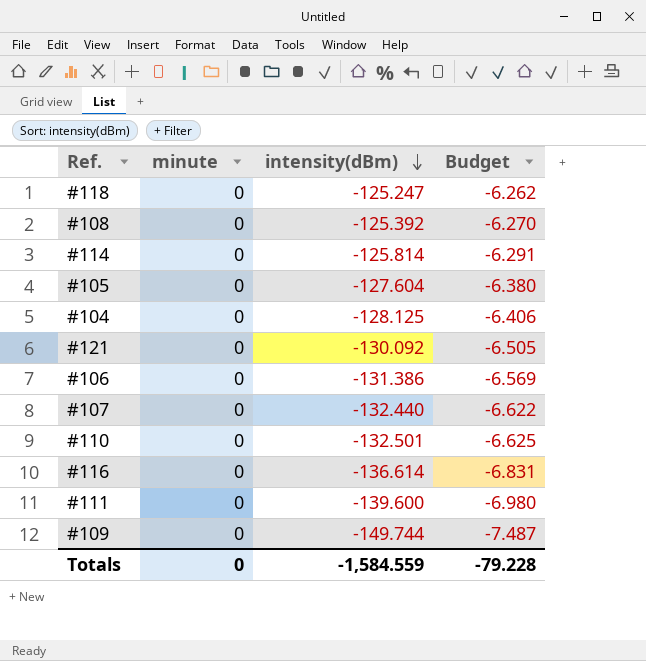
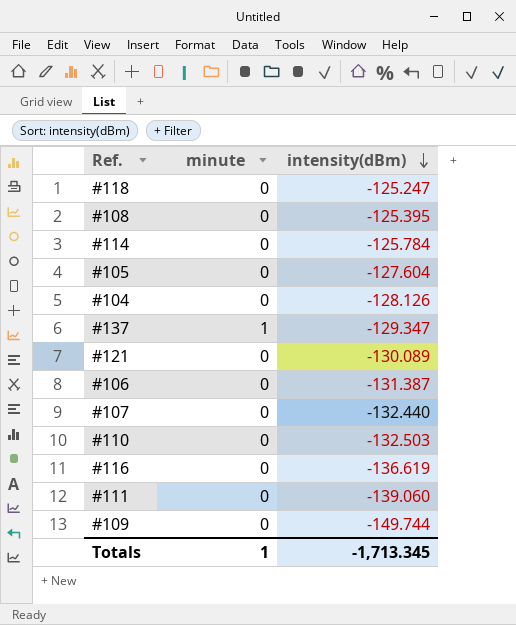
column Budget | formula: [intensity(dBm)] * 0.05 -> none
#108 | intensity(dBm): -125.392 -> -125.395
#114 | intensity(dBm): -125.814 -> -125.784
#104 | intensity(dBm): -128.125 -> -128.126
row #137: none -> 1 | -129.347
#121 | intensity(dBm): -130.092 -> -130.089
#106 | intensity(dBm): -131.386 -> -131.387
#110 | intensity(dBm): -132.501 -> -132.503
#116 | intensity(dBm): -136.614 -> -136.619
#111 | intensity(dBm): -139.600 -> -139.060
Totals | minute: 0 -> 1
Totals | intensity(dBm): -1,584.559 -> -1,713.345

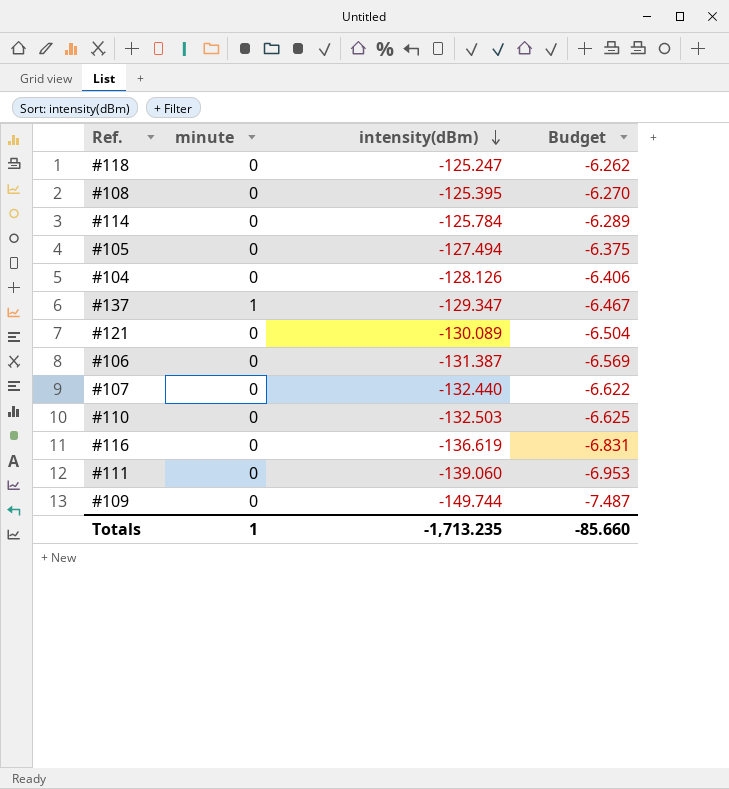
column Budget | formula: none -> [intensity(dBm)] * 0.05
#105 | intensity(dBm): -127.604 -> -127.494
Totals | intensity(dBm): -1,713.345 -> -1,713.235

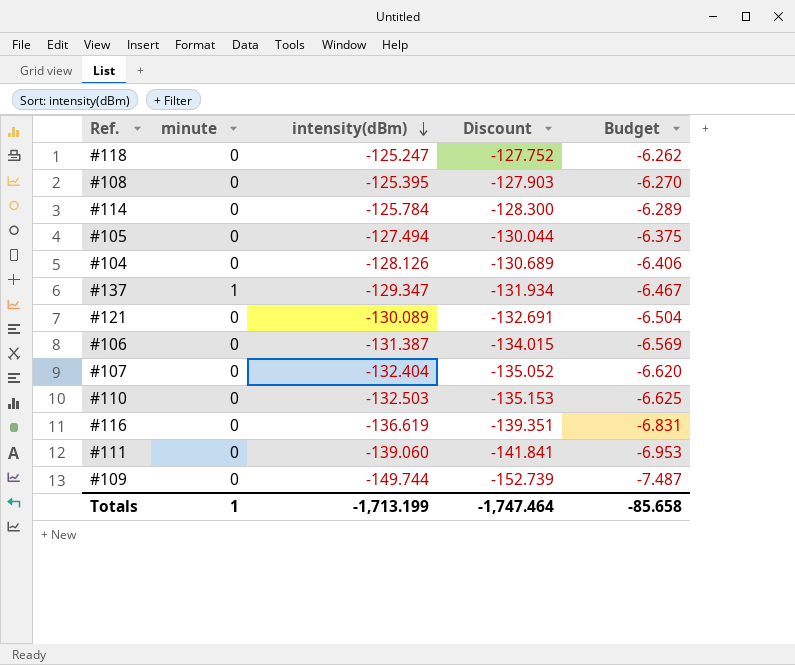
column Discount | formula: none -> [intensity(dBm)] * 1.02
#107 | intensity(dBm): -132.440 -> -132.404
#107 | Budget: -6.622 -> -6.620
Totals | intensity(dBm): -1,713.235 -> -1,713.199
Totals | Budget: -85.660 -> -85.658

